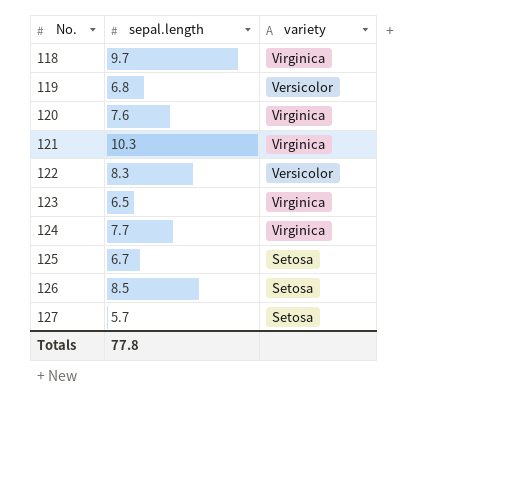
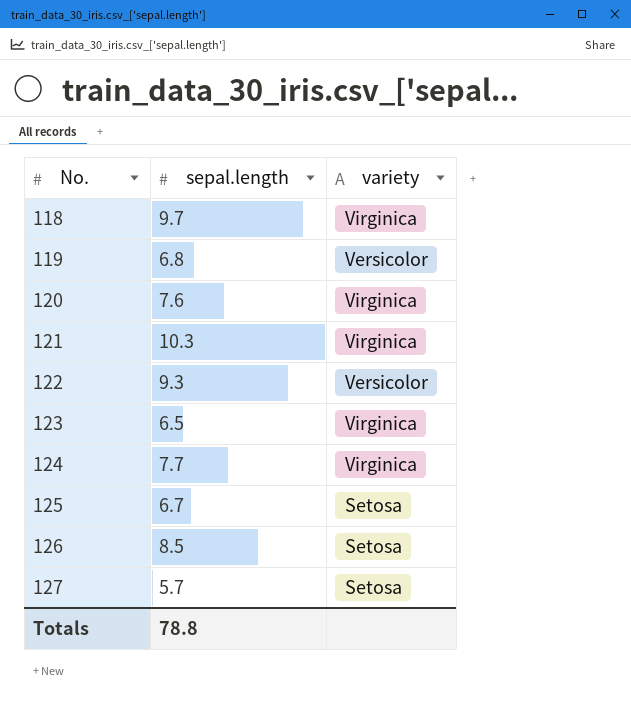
122 | sepal.length: 8.3 -> 9.3
Totals | sepal.length: 77.8 -> 78.8

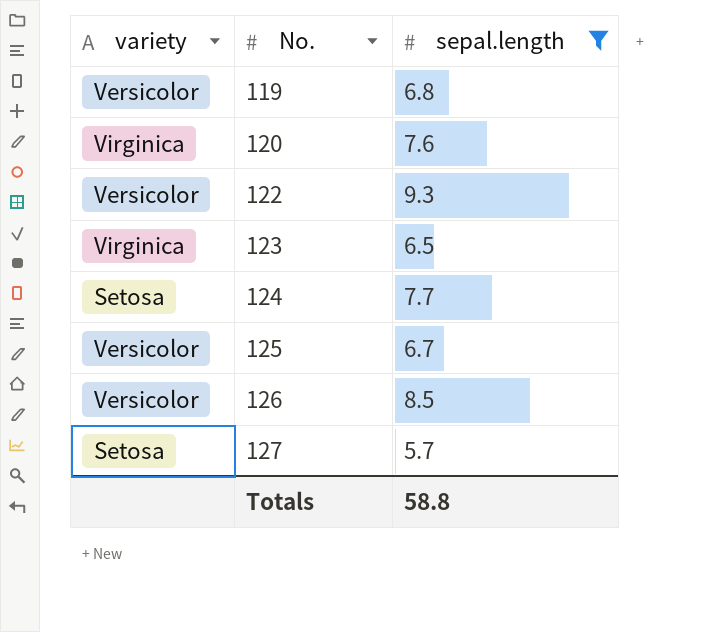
filter: none -> sepal.length <= 9.3
column variety | position: 3 -> 1
124 | variety: Virginica -> Setosa
125 | variety: Setosa -> Versicolor
126 | variety: Setosa -> Versicolor
Totals | sepal.length: 78.8 -> 58.8

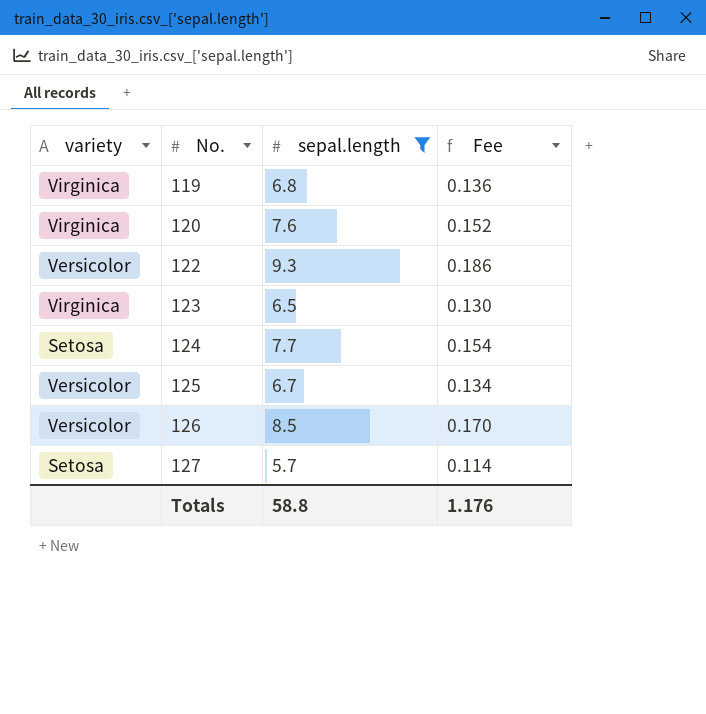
column Fee | formula: none -> [sepal.length] * 0.02
119 | variety: Versicolor -> Virginica

